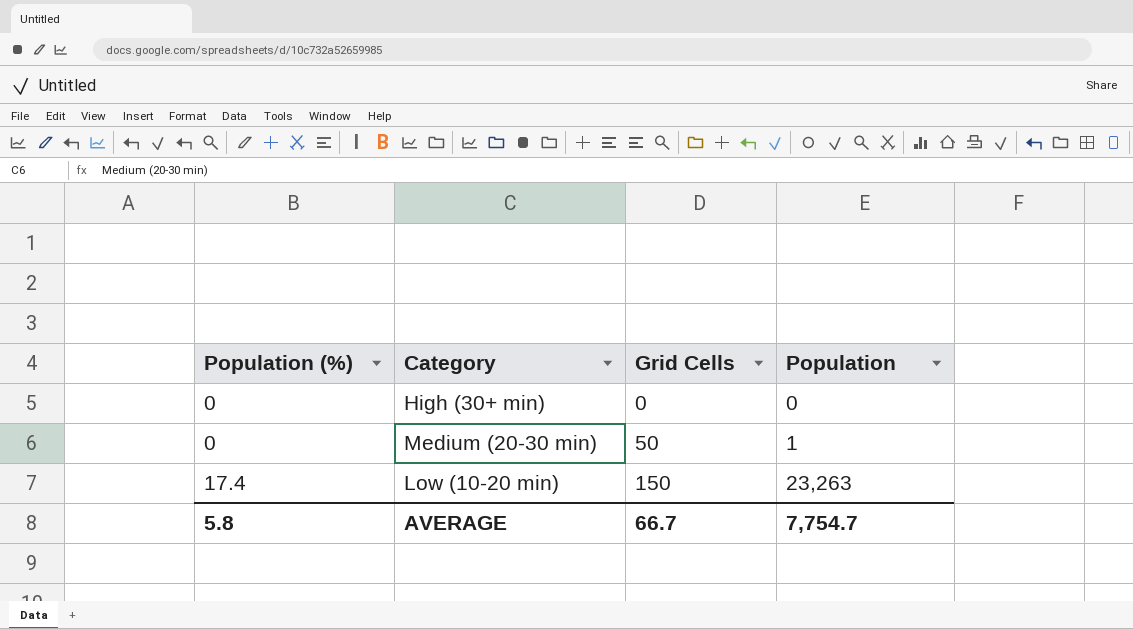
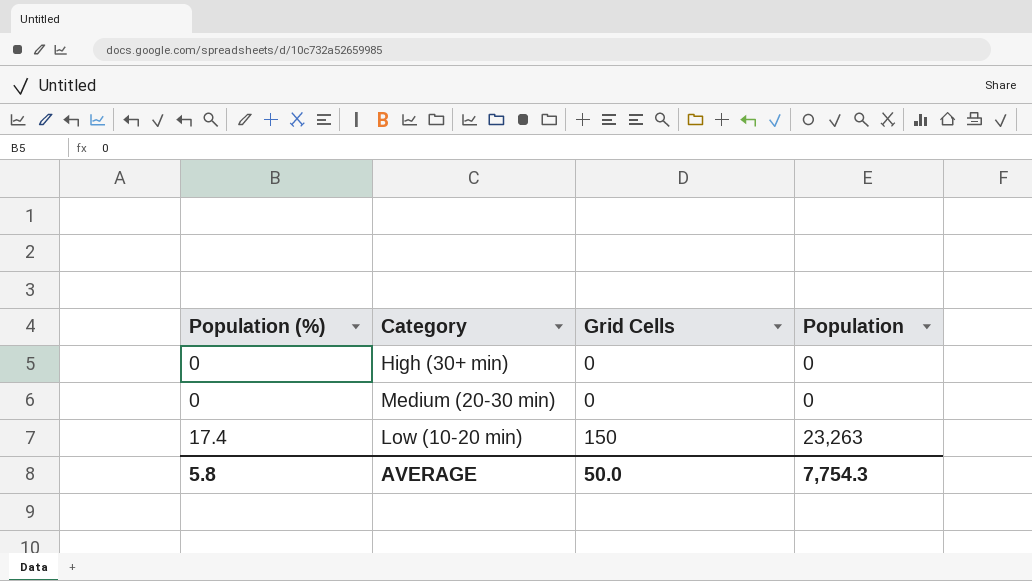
Medium (20-30 min) | Grid Cells: 50 -> 0
Medium (20-30 min) | Population: 1 -> 0
AVERAGE | Grid Cells: 66.7 -> 50.0
AVERAGE | Population: 7,754.7 -> 7,754.3

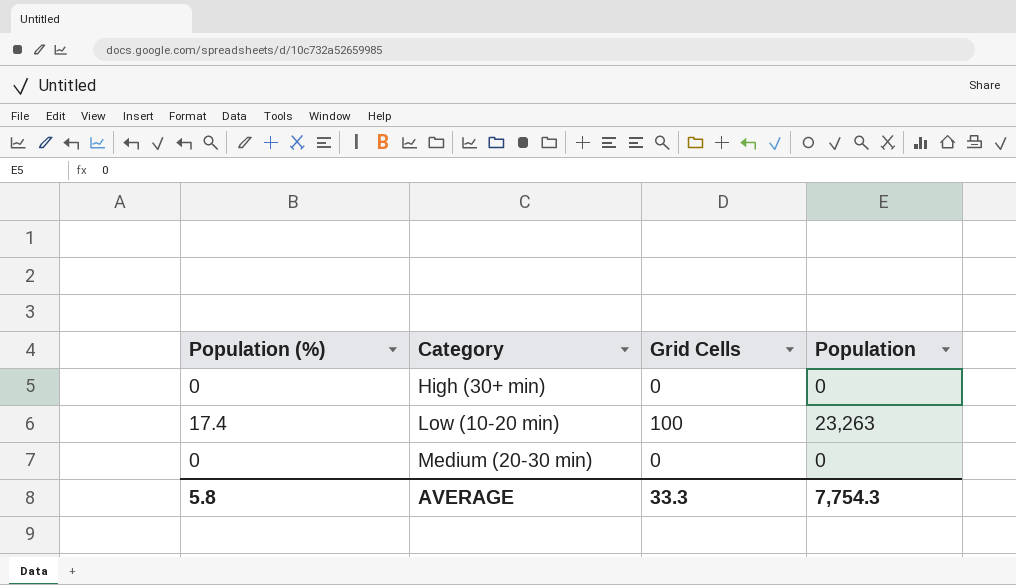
row order: Population (%) ascending -> Category ascending
Low (10-20 min) | Grid Cells: 150 -> 100
AVERAGE | Grid Cells: 50.0 -> 33.3

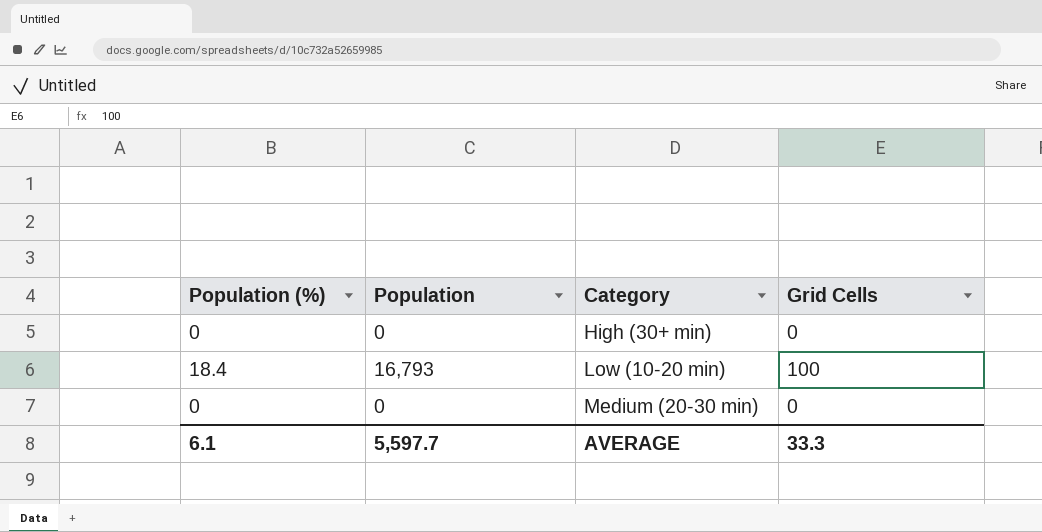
column Population | position: 4 -> 2
Low (10-20 min) | Population (%): 17.4 -> 18.4
Low (10-20 min) | Population: 23,263 -> 16,793
AVERAGE | Population (%): 5.8 -> 6.1
AVERAGE | Population: 7,754.3 -> 5,597.7

